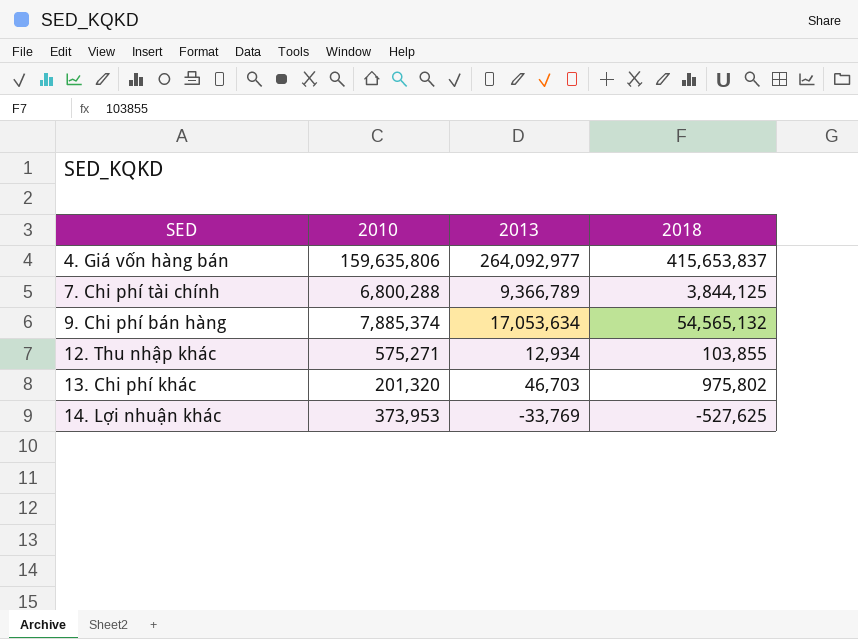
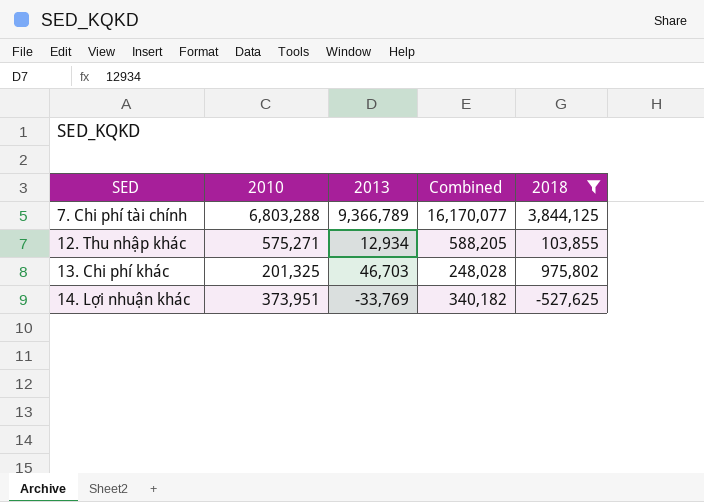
filter: none -> 2018 <= 3,844,125
column Combined | formula: none -> [2010] + [2013]
7. Chi phí tài chính | 2010: 6,800,288 -> 6,803,288
13. Chi phí khác | 2010: 201,320 -> 201,325
14. Lợi nhuận khác | 2010: 373,953 -> 373,951

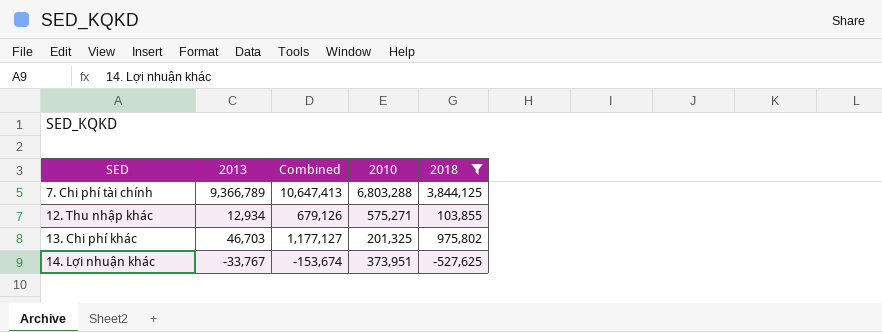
column Combined | formula: [2010] + [2013] -> [2010] + [2018]
column 2010 | position: 2 -> 4
14. Lợi nhuận khác | 2013: -33,769 -> -33,767

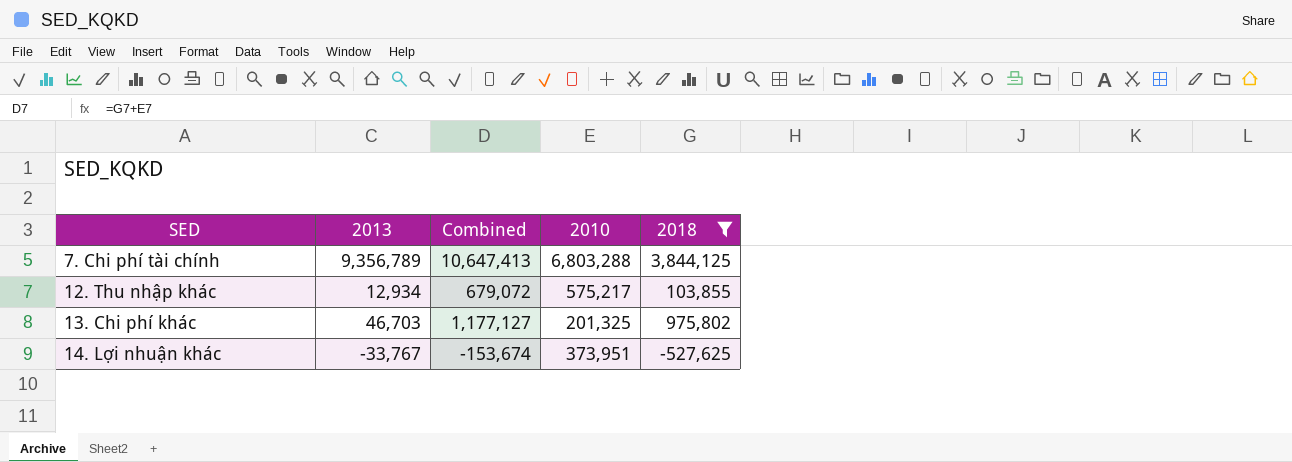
7. Chi phí tài chính | 2013: 9,366,789 -> 9,356,789
12. Thu nhập khác | Combined: 679,126 -> 679,072
12. Thu nhập khác | 2010: 575,271 -> 575,217

